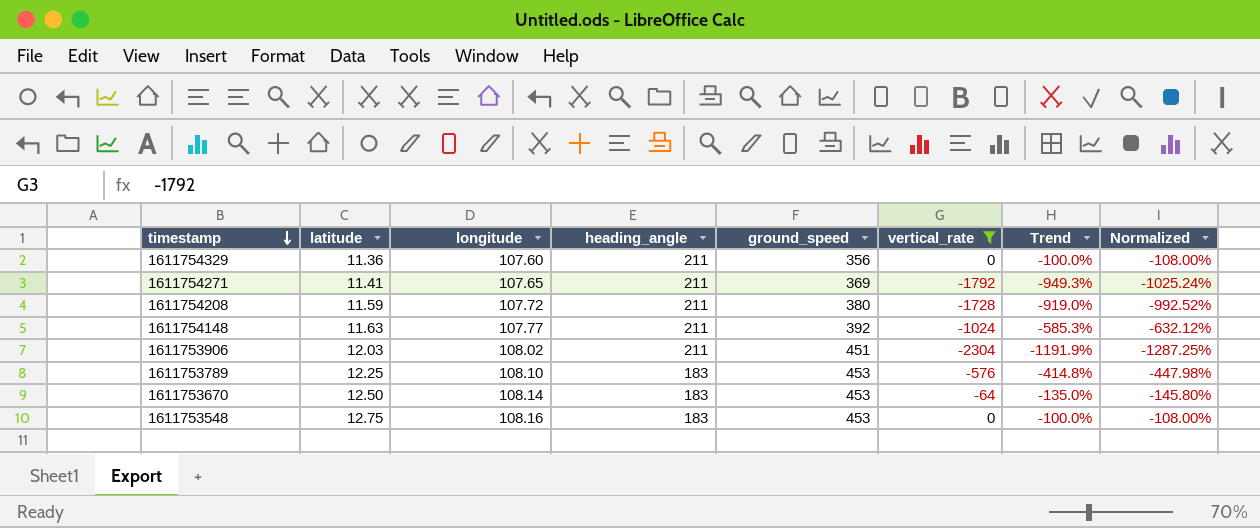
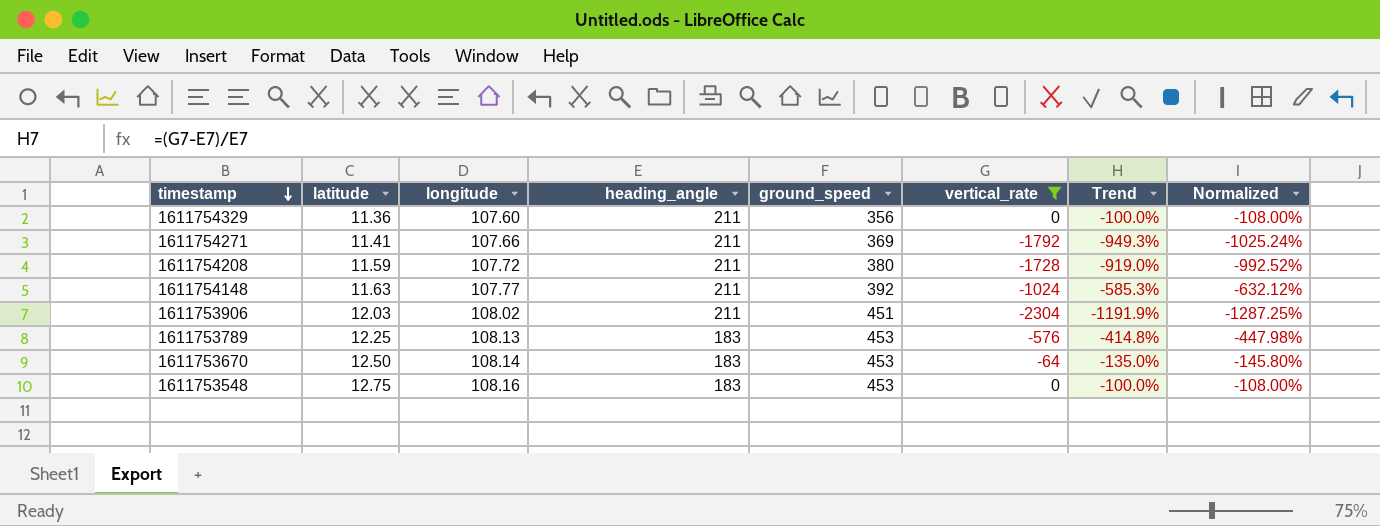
1611754271 | longitude: 107.65 -> 107.66
1611753789 | longitude: 108.10 -> 108.13

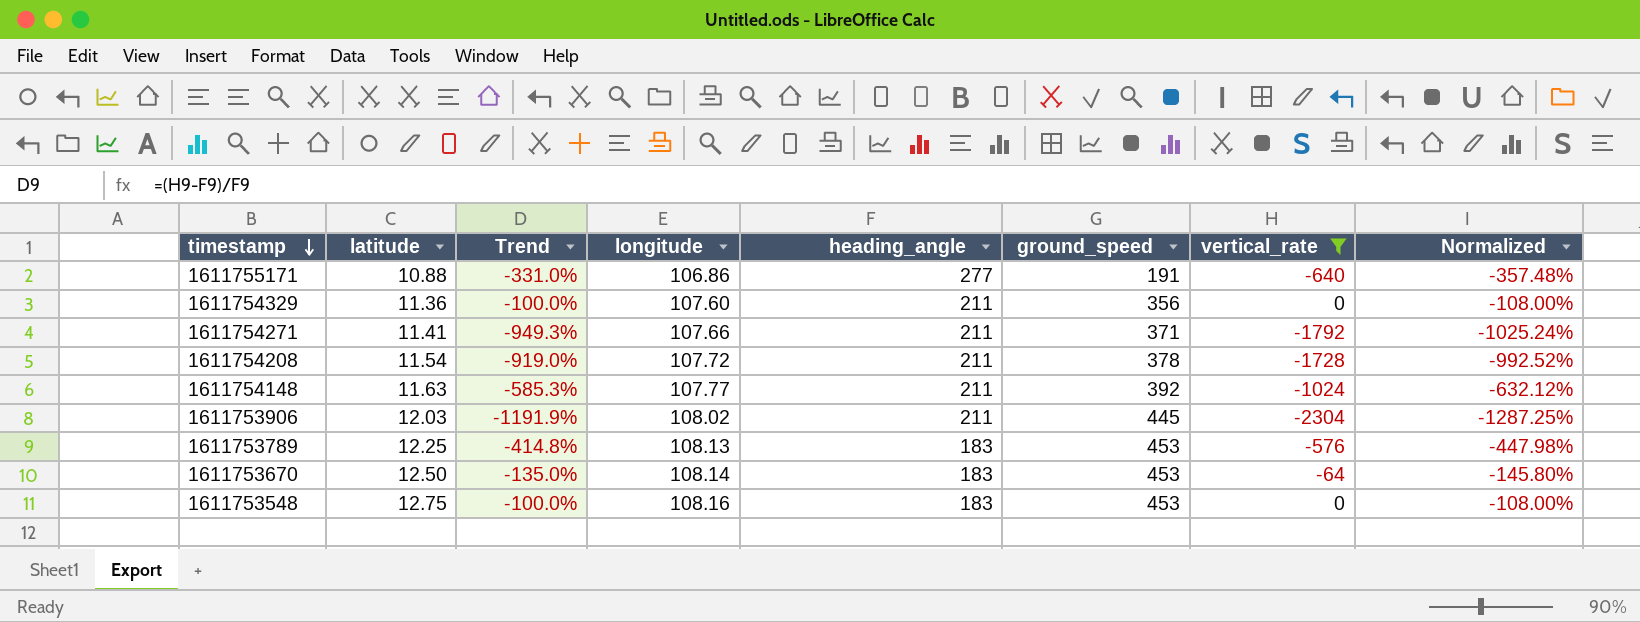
column Trend | position: 7 -> 3
row 1611755171: none -> 10.88 | -331.0% | 106.86 | 277 | 191 | -640 | -357.48%
1611754271 | ground_speed: 369 -> 371
1611754208 | latitude: 11.59 -> 11.54
1611754208 | ground_speed: 380 -> 378
1611753906 | ground_speed: 451 -> 445

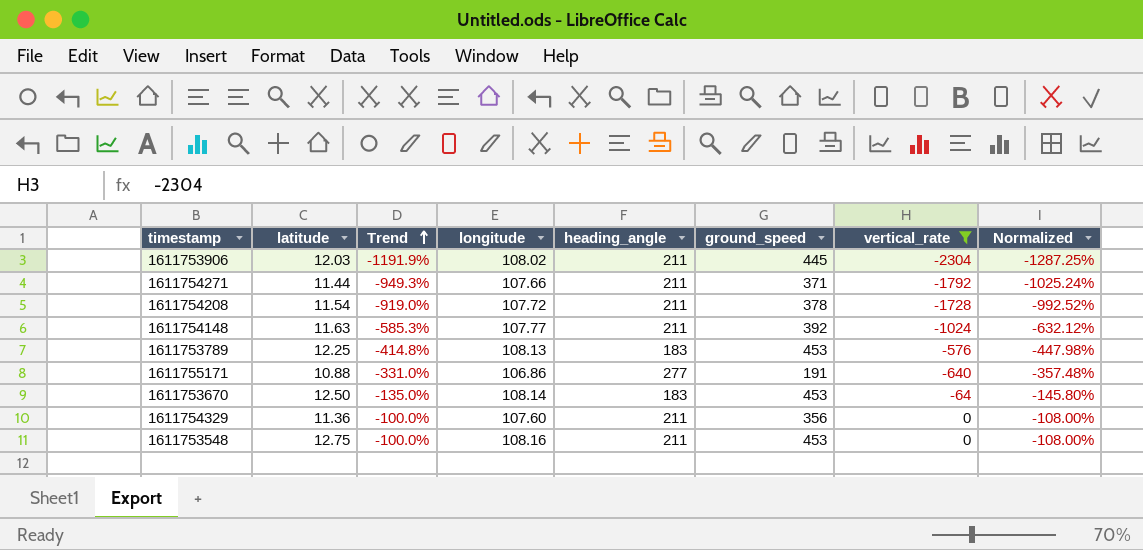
row order: timestamp descending -> Trend ascending
1611754271 | latitude: 11.41 -> 11.44
1611753548 | heading_angle: 183 -> 211

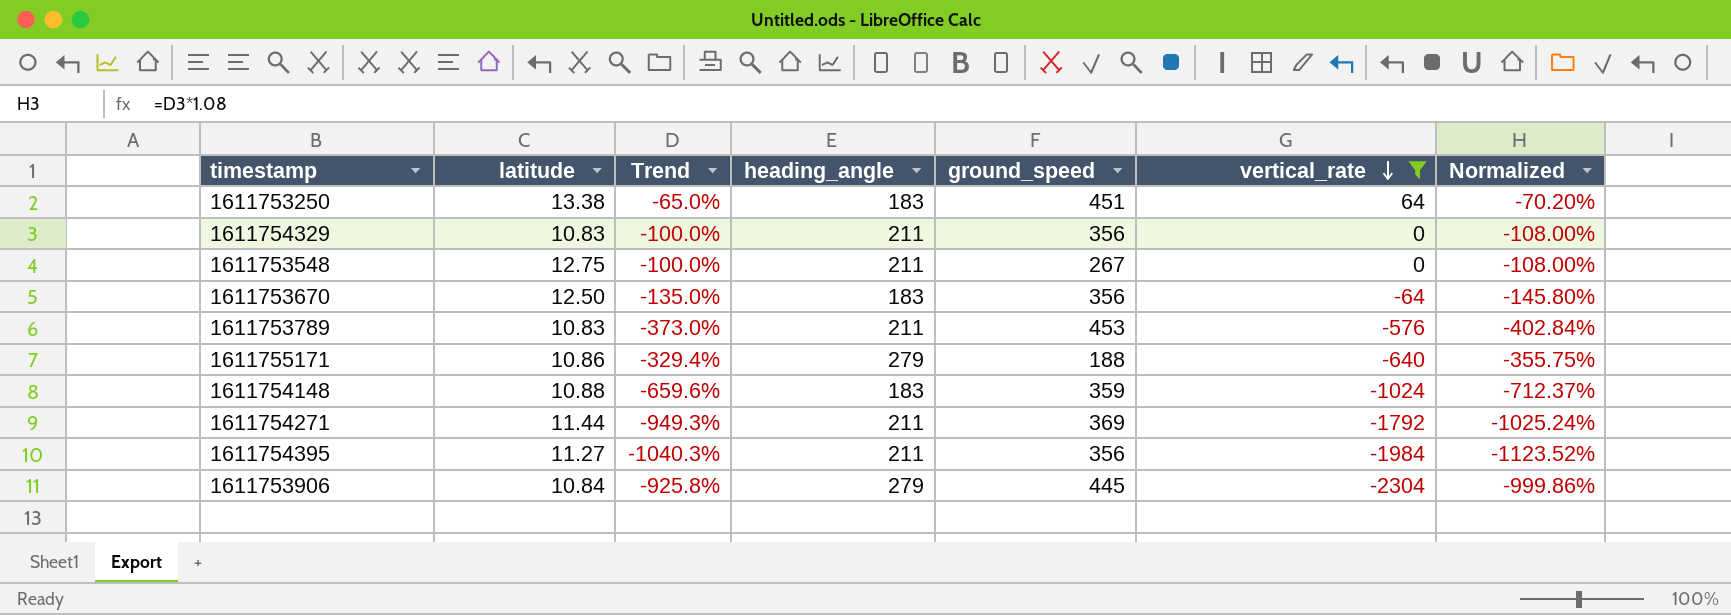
row order: Trend ascending -> vertical_rate descending
column longitude | position: 4 -> none
row 1611754208: 11.54 | -919.0% | 107.72 | 211 | 378 | -1728 | -992.52% -> none
row 1611753250: none -> 13.38 | -65.0% | 183 | 451 | 64 | -70.20%
1611754329 | latitude: 11.36 -> 10.83
1611753548 | ground_speed: 453 -> 267
1611753670 | ground_speed: 453 -> 356
1611753789 | latitude: 12.25 -> 10.83
1611753789 | Trend: -414.8% -> -373.0%
1611753789 | heading_angle: 183 -> 211
1611753789 | Normalized: -447.98% -> -402.84%
1611755171 | latitude: 10.88 -> 10.86
1611755171 | Trend: -331.0% -> -329.4%
1611755171 | heading_angle: 277 -> 279
1611755171 | ground_speed: 191 -> 188
1611755171 | Normalized: -357.48% -> -355.75%
1611754148 | latitude: 11.63 -> 10.88
1611754148 | Trend: -585.3% -> -659.6%
1611754148 | heading_angle: 211 -> 183
1611754148 | ground_speed: 392 -> 359
1611754148 | Normalized: -632.12% -> -712.37%
1611754271 | ground_speed: 371 -> 369
row 1611754395: none -> 11.27 | -1040.3% | 211 | 356 | -1984 | -1123.52%
1611753906 | latitude: 12.03 -> 10.84
1611753906 | Trend: -1191.9% -> -925.8%
1611753906 | heading_angle: 211 -> 279
1611753906 | Normalized: -1287.25% -> -999.86%

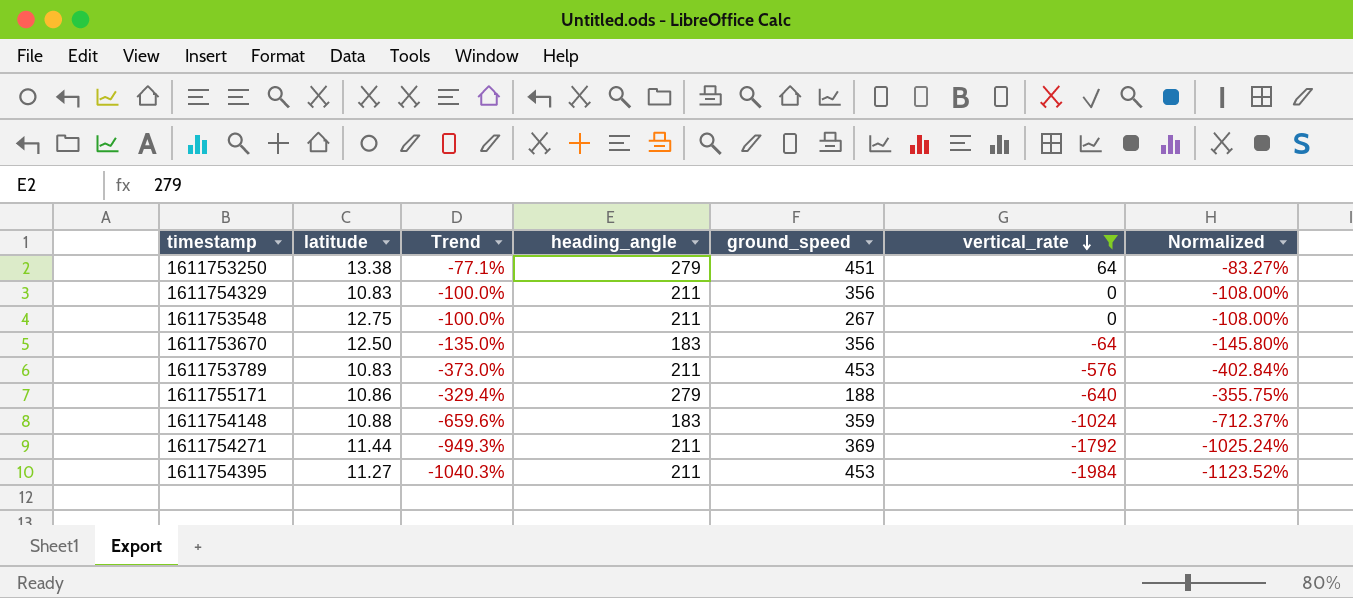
row 1611753906: 10.84 | -925.8% | 279 | 445 | -2304 | -999.86% -> none
1611753250 | Trend: -65.0% -> -77.1%
1611753250 | heading_angle: 183 -> 279
1611753250 | Normalized: -70.20% -> -83.27%
1611754395 | ground_speed: 356 -> 453

